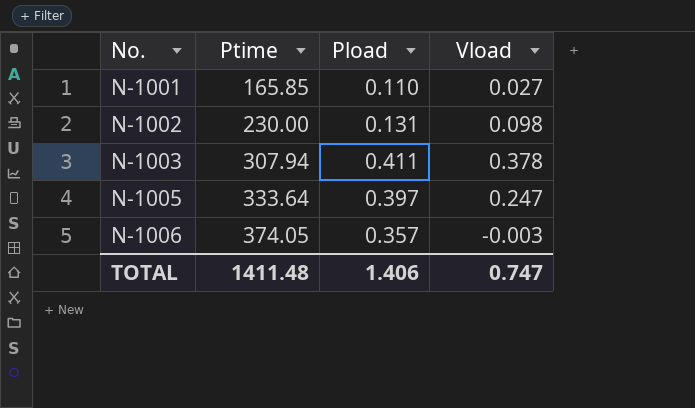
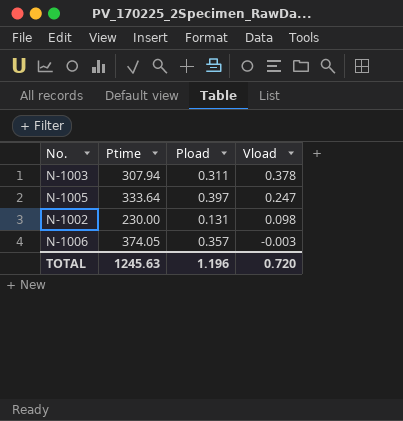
row order: No. ascending -> Vload descending
row N-1001: 165.85 | 0.110 | 0.027 -> none
N-1003 | Pload: 0.411 -> 0.311
TOTAL | Ptime: 1411.48 -> 1245.63
TOTAL | Pload: 1.406 -> 1.196
TOTAL | Vload: 0.747 -> 0.720

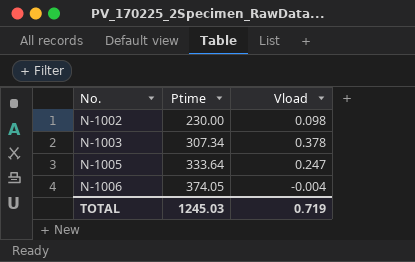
row order: Vload descending -> No. ascending
column Pload | position: 3 -> none
N-1003 | Ptime: 307.94 -> 307.34
N-1006 | Vload: -0.003 -> -0.004
TOTAL | Ptime: 1245.63 -> 1245.03
TOTAL | Vload: 0.720 -> 0.719

